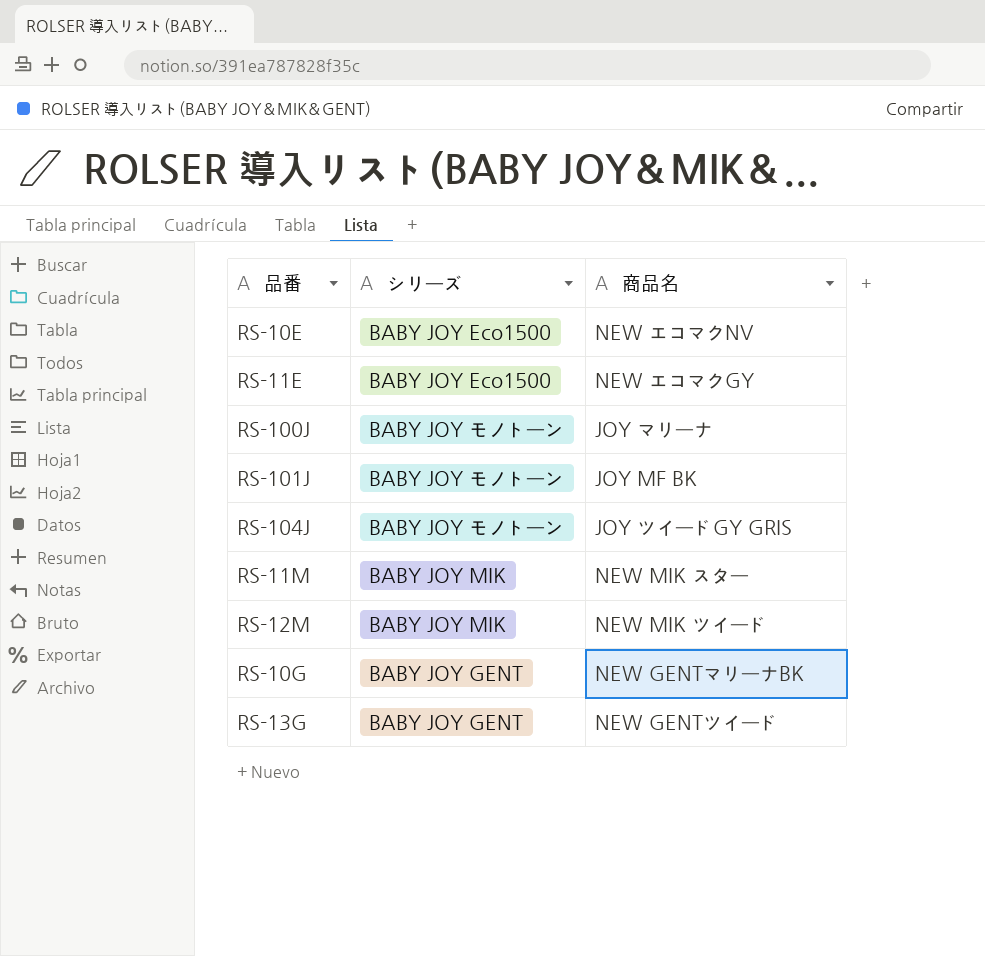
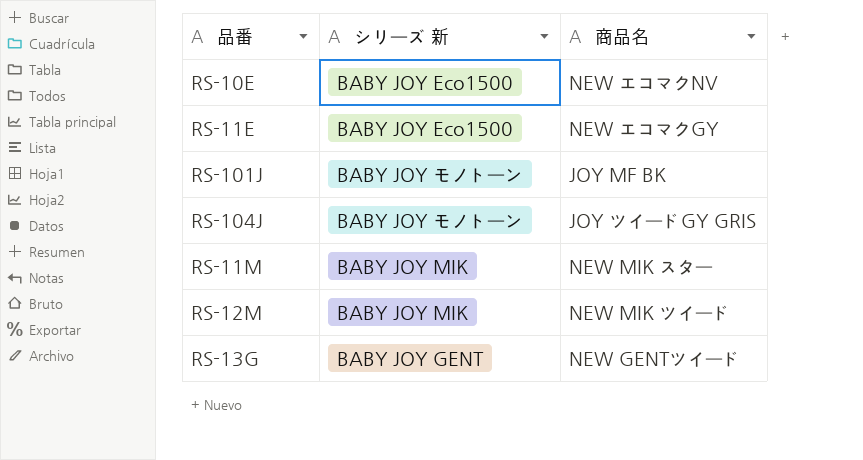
column name: シリーズ -> シリーズ 新
row RS-100J: BABY JOY モノトーン | JOY マリーナ -> none
row RS-10G: BABY JOY GENT | NEW GENTマリーナBK -> none

